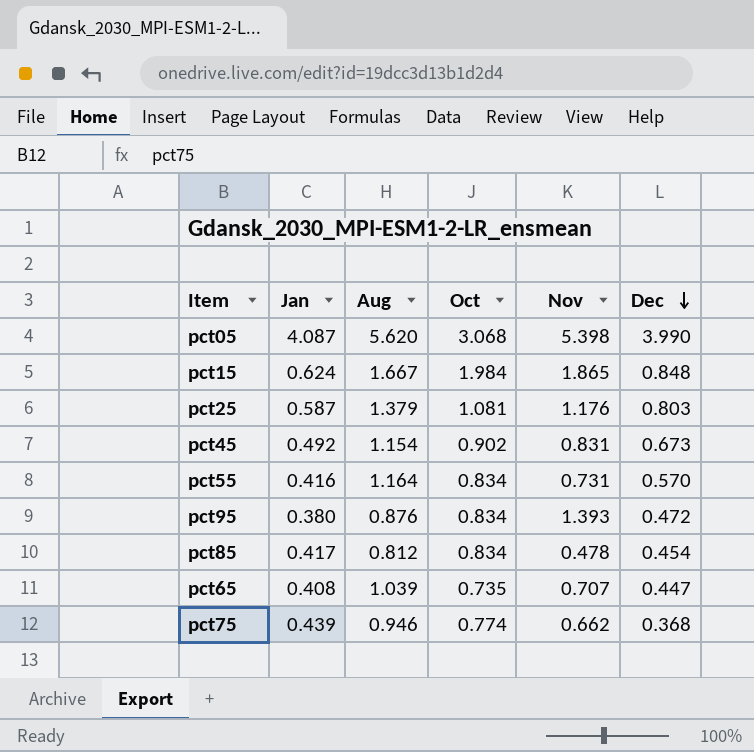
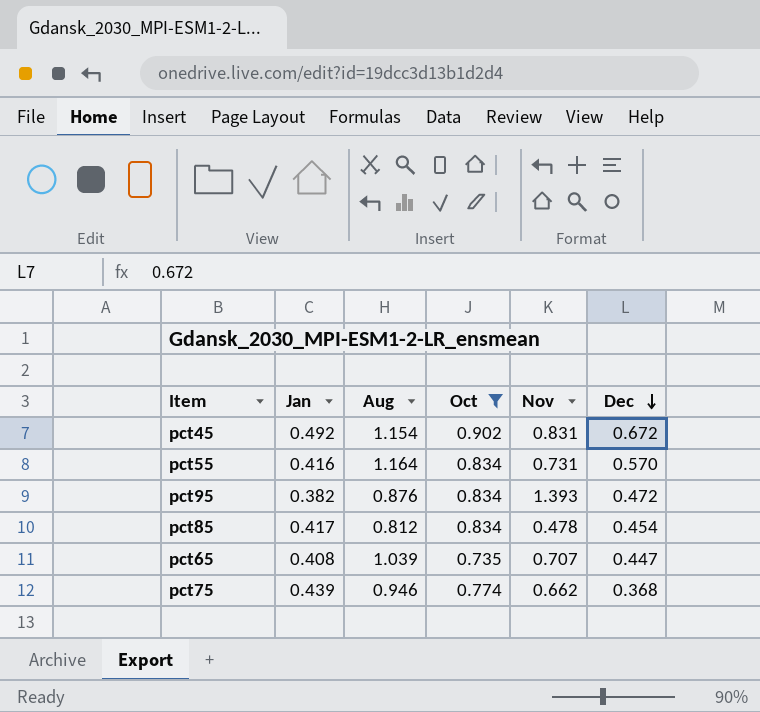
filter: none -> Oct <= 0.902
pct45 | Dec: 0.673 -> 0.672
pct95 | Jan: 0.380 -> 0.382

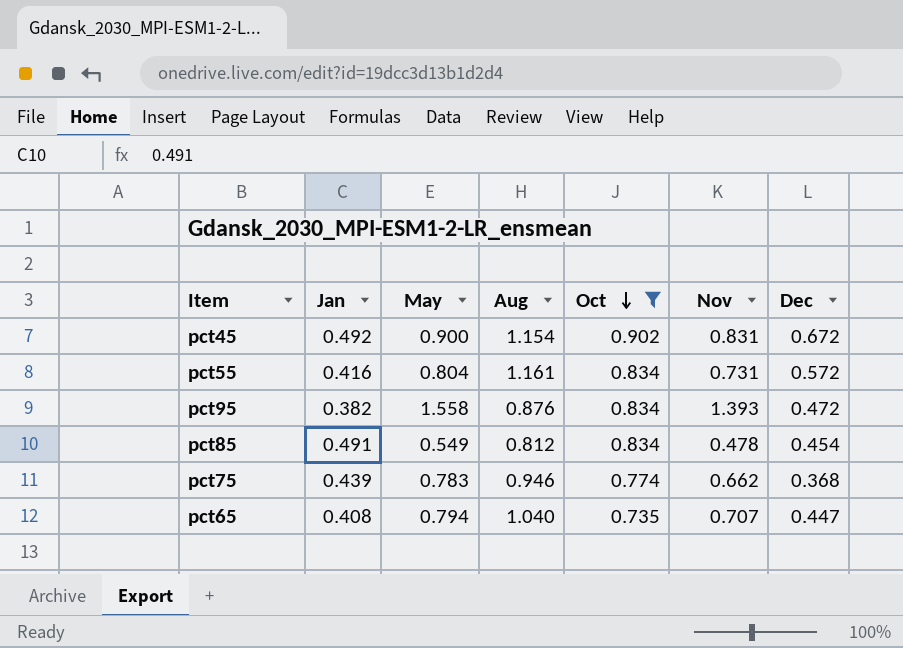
row order: Dec descending -> Oct descending
column May | position: none -> 3
pct55 | Aug: 1.164 -> 1.161
pct55 | Dec: 0.570 -> 0.572
pct85 | Jan: 0.417 -> 0.491
pct65 | Aug: 1.039 -> 1.040

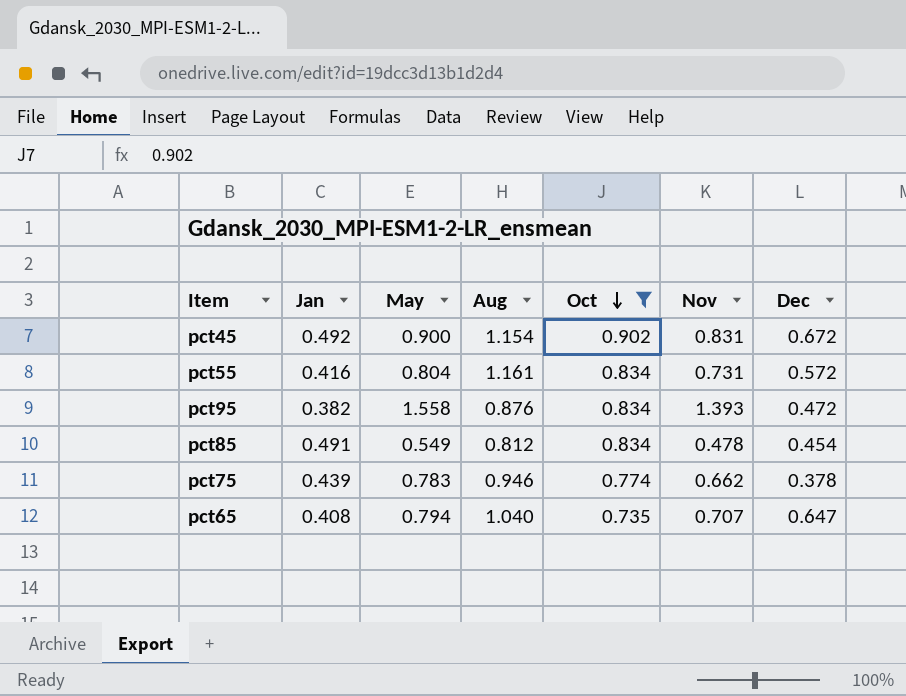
pct75 | Dec: 0.368 -> 0.378
pct65 | Dec: 0.447 -> 0.647

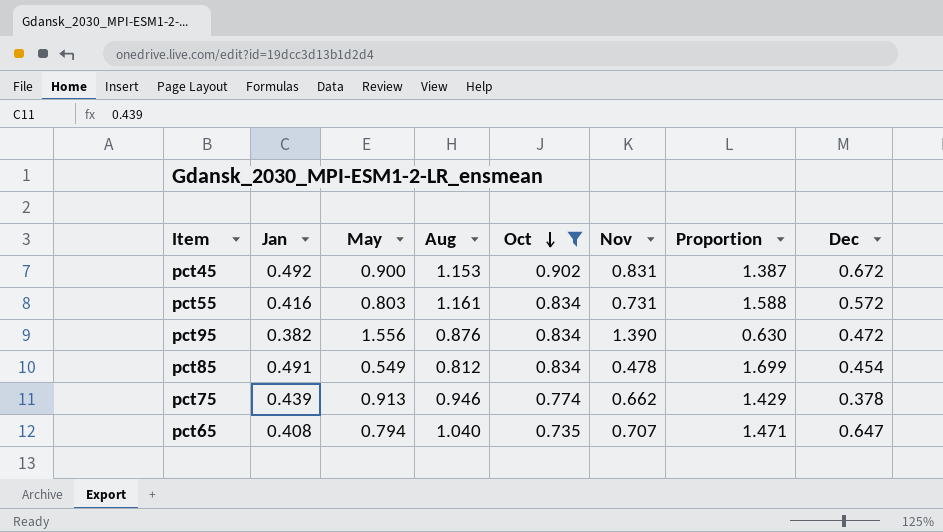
column Proportion | formula: none -> [Aug] / [Nov]
pct45 | Aug: 1.154 -> 1.153
pct55 | May: 0.804 -> 0.803
pct95 | May: 1.558 -> 1.556
pct95 | Nov: 1.393 -> 1.390
pct75 | May: 0.783 -> 0.913

